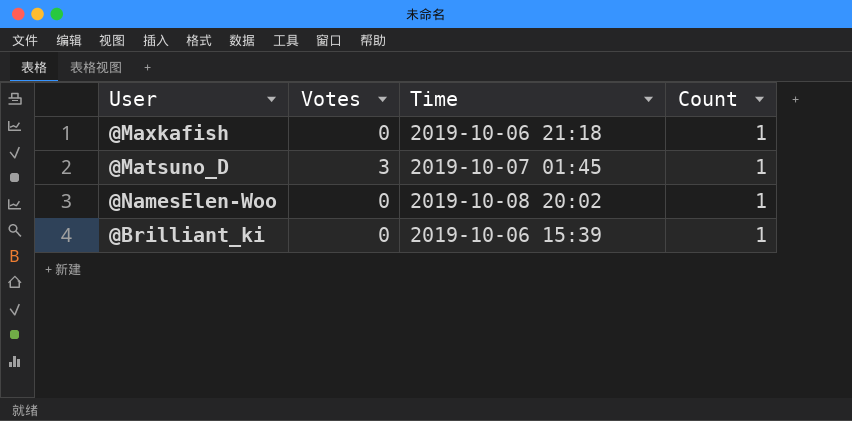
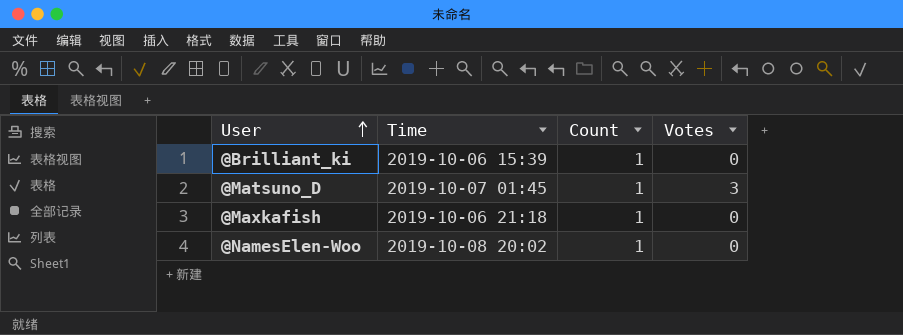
row order: none -> User ascending
column Votes | position: 2 -> 4

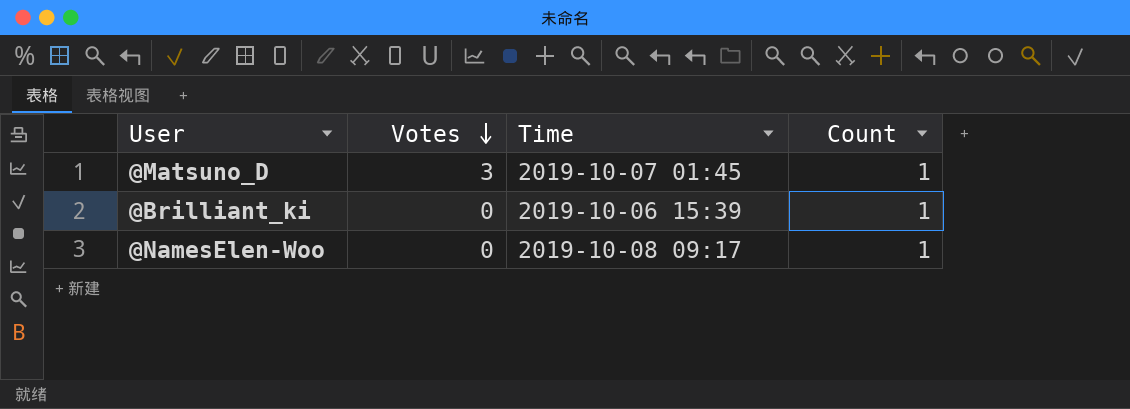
row order: User ascending -> Votes descending
column Votes | position: 4 -> 2
row @Maxkafish: 2019-10-06 21:18 | 1 | 0 -> none
@NamesElen-Woo | Time: 2019-10-08 20:02 -> 2019-10-08 09:17

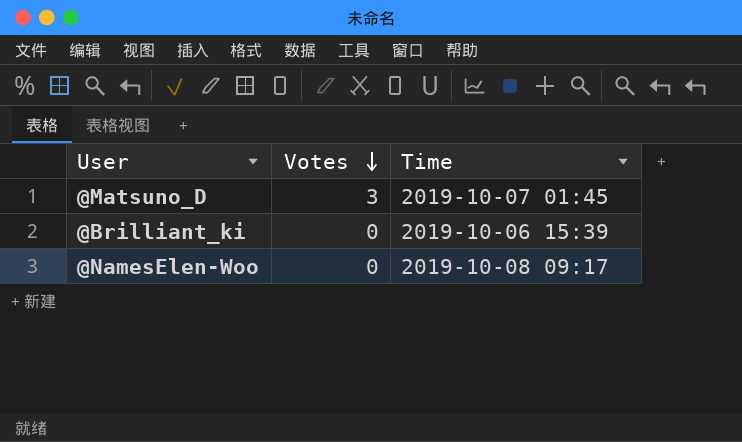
column Count | position: 4 -> none

